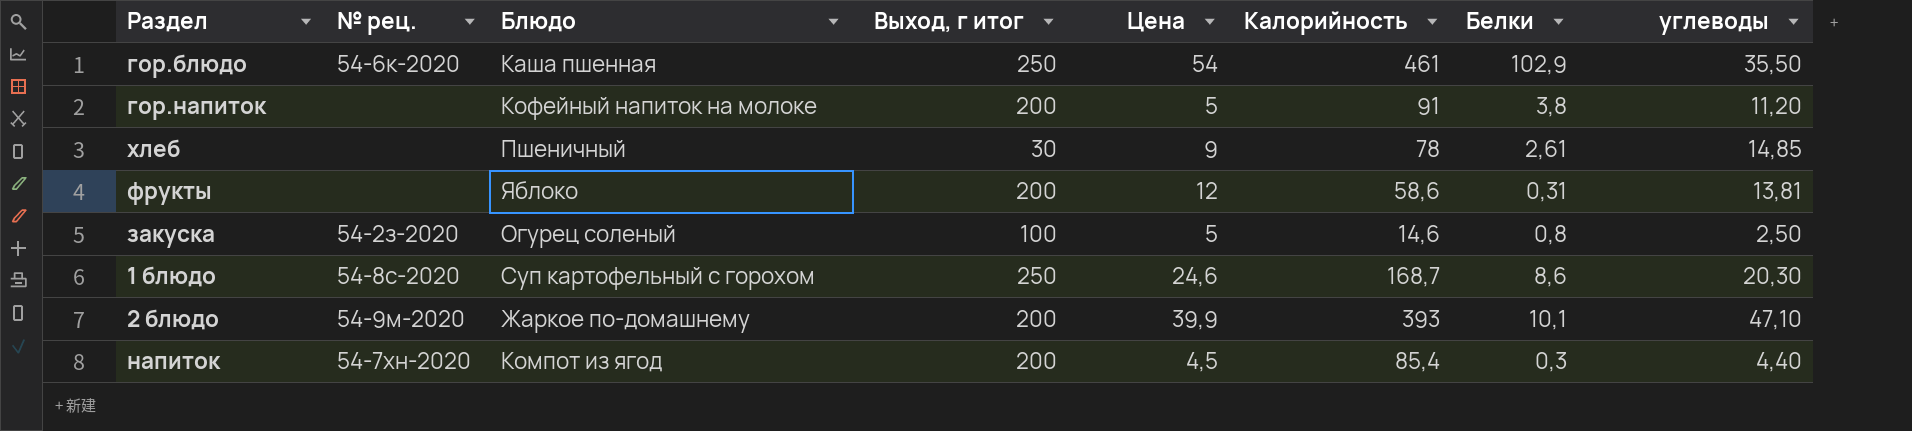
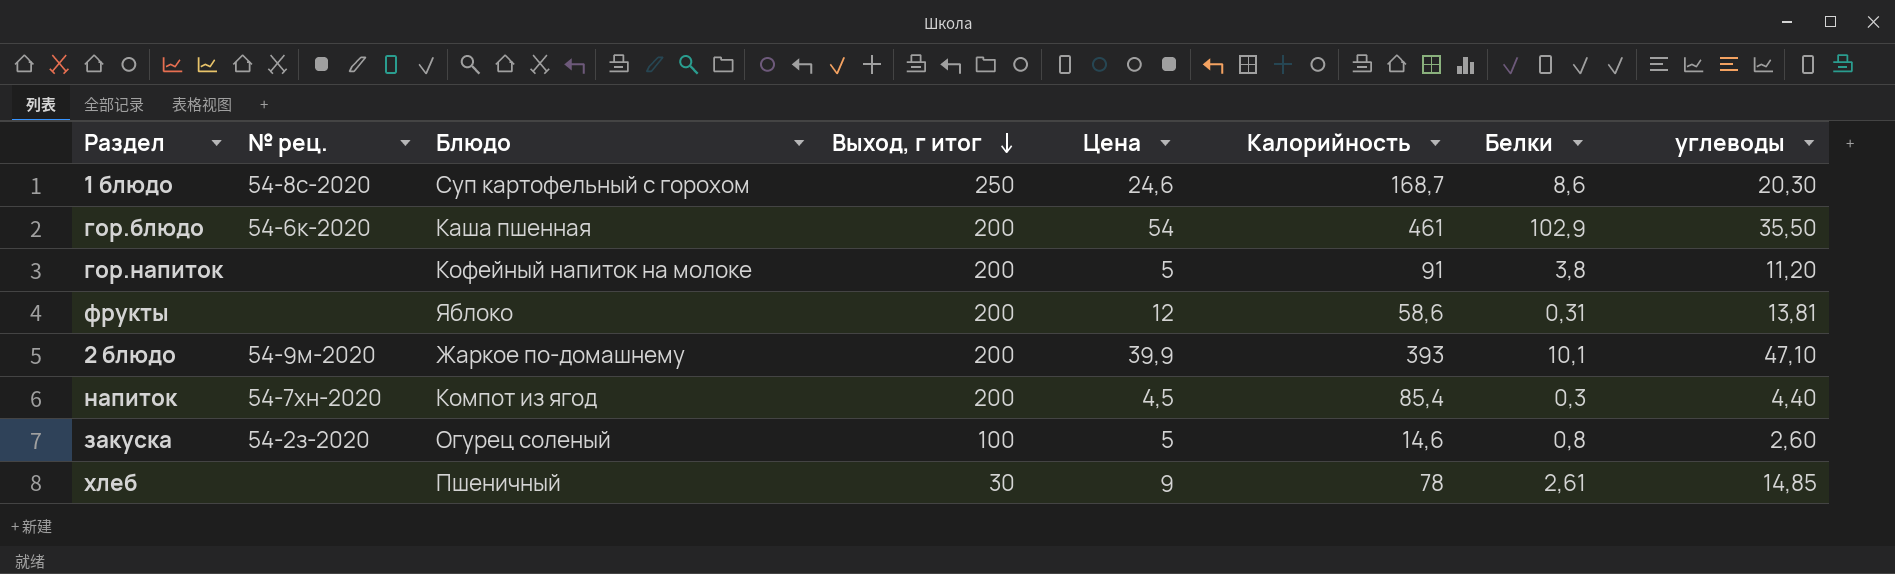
row order: none -> Выход, г итог descending
гор.блюдо | Выход, г итог: 250 -> 200
закуска | углеводы: 2,50 -> 2,60

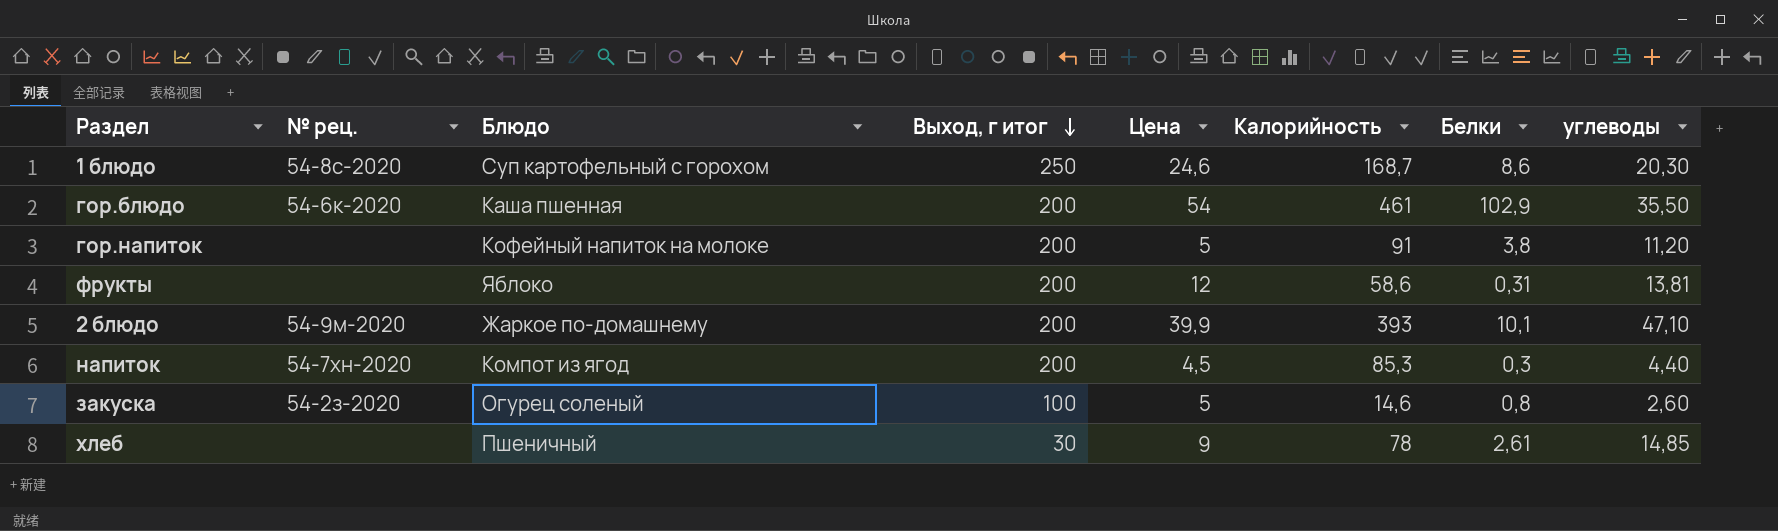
напиток | Калорийность: 85,4 -> 85,3

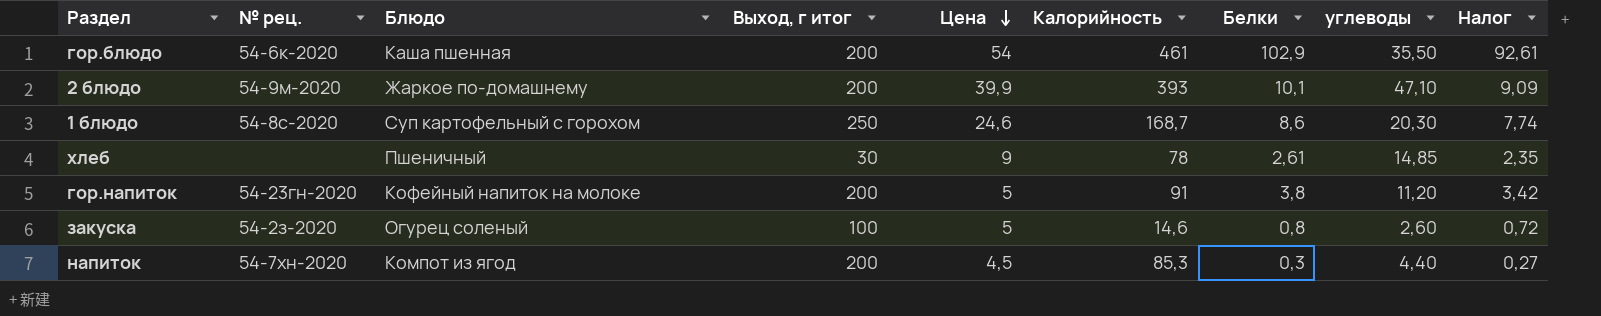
row order: Выход, г итог descending -> Цена descending
column Налог | formula: none -> [Белки] * 0,9
row фрукты: none | Яблоко | 200 | 12 | 58,6 | 0,31 | 13,81 -> none
гор.напиток | № рец.: none -> 54-23гн-2020

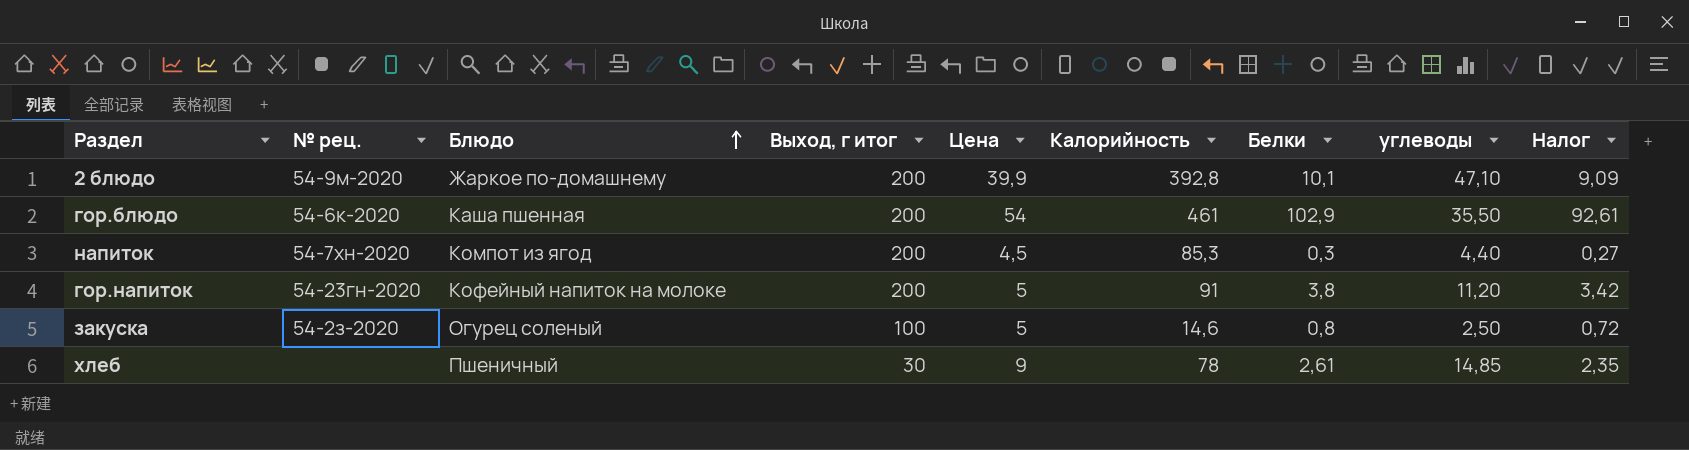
row order: Цена descending -> Блюдо ascending
row 1 блюдо: 54-8с-2020 | Суп картофельный с горохом | 250 | 24,6 | 168,7 | 8,6 | 20,30 | 7,74 -> none
2 блюдо | Калорийность: 393 -> 392,8
закуска | углеводы: 2,60 -> 2,50

